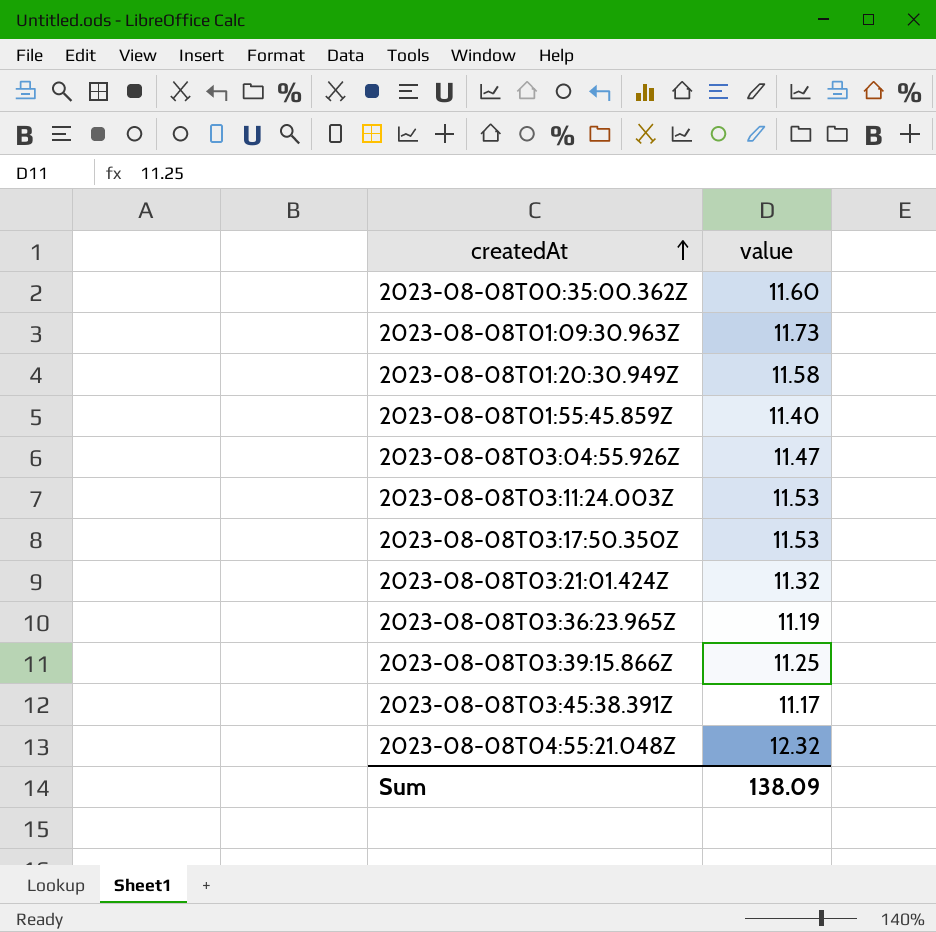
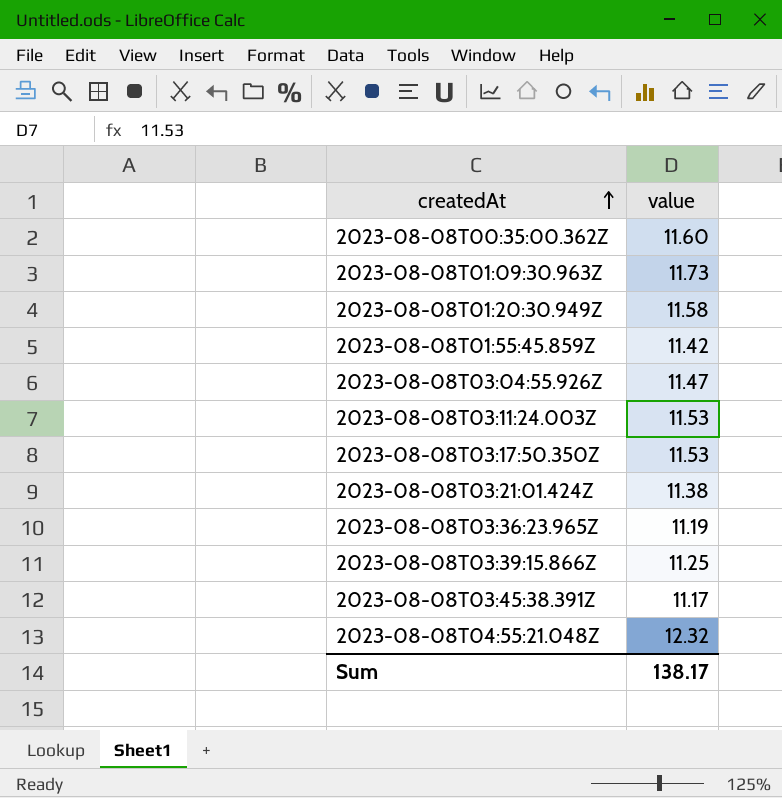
2023-08-08T01:55:45.859Z | value: 11.40 -> 11.42
2023-08-08T03:21:01.424Z | value: 11.32 -> 11.38
Sum | value: 138.09 -> 138.17

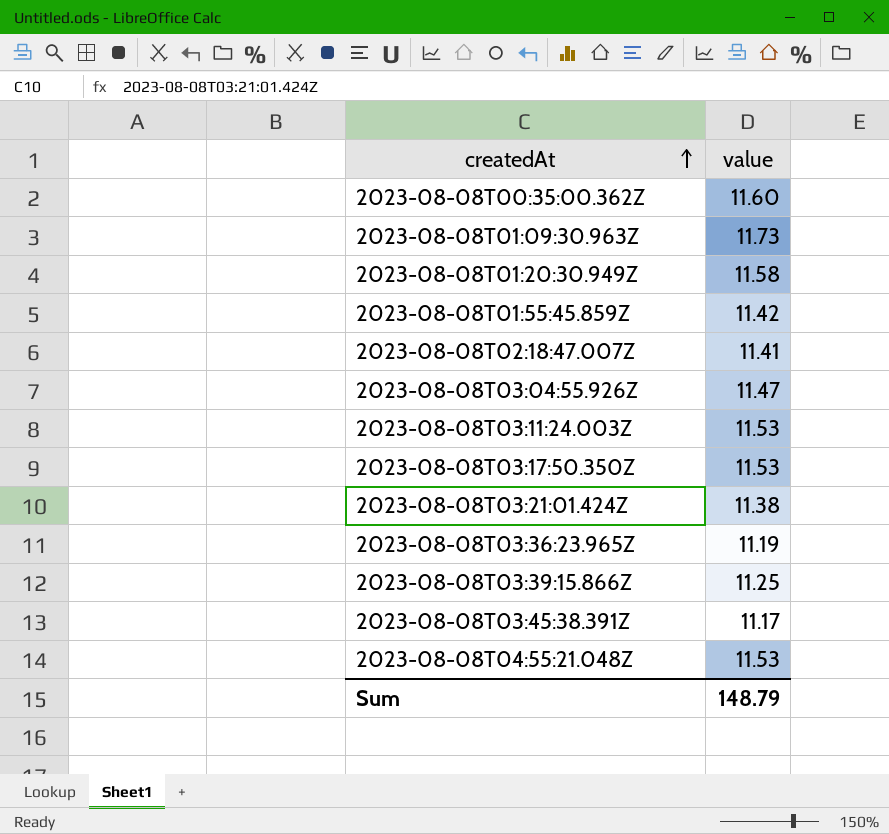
row 2023-08-08T02:18:47.007Z: none -> 11.41
2023-08-08T04:55:21.048Z | value: 12.32 -> 11.53
Sum | value: 138.17 -> 148.79

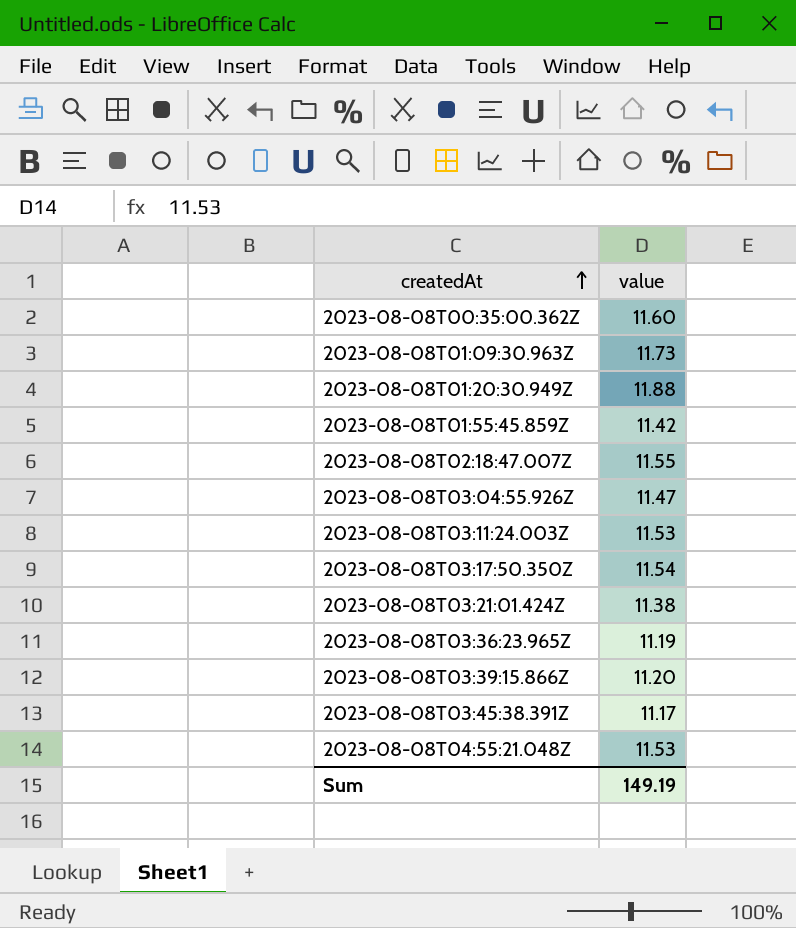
2023-08-08T01:20:30.949Z | value: 11.58 -> 11.88
2023-08-08T02:18:47.007Z | value: 11.41 -> 11.55
2023-08-08T03:17:50.350Z | value: 11.53 -> 11.54
2023-08-08T03:39:15.866Z | value: 11.25 -> 11.20
Sum | value: 148.79 -> 149.19

